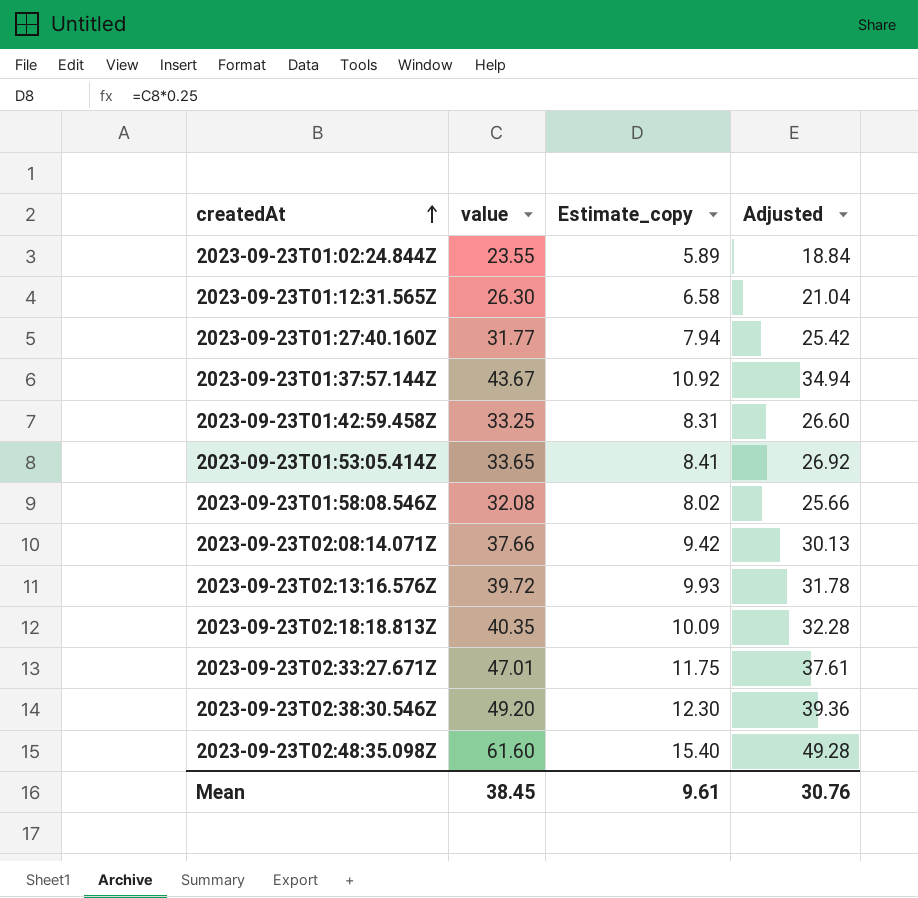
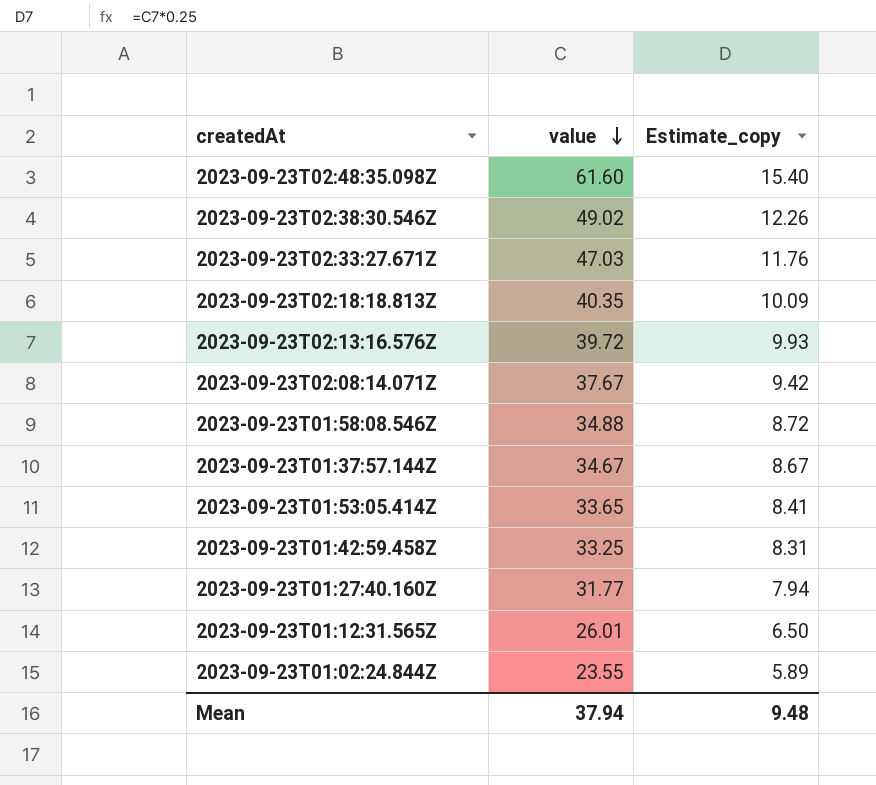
row order: createdAt ascending -> value descending
column Adjusted | formula: [value] * 0.8 -> none
2023-09-23T02:38:30.546Z | value: 49.20 -> 49.02
2023-09-23T02:38:30.546Z | Estimate_copy: 12.30 -> 12.26
2023-09-23T02:33:27.671Z | value: 47.01 -> 47.03
2023-09-23T02:33:27.671Z | Estimate_copy: 11.75 -> 11.76
2023-09-23T02:08:14.071Z | value: 37.66 -> 37.67
2023-09-23T01:58:08.546Z | value: 32.08 -> 34.88
2023-09-23T01:58:08.546Z | Estimate_copy: 8.02 -> 8.72
2023-09-23T01:37:57.144Z | value: 43.67 -> 34.67
2023-09-23T01:37:57.144Z | Estimate_copy: 10.92 -> 8.67
2023-09-23T01:12:31.565Z | value: 26.30 -> 26.01
2023-09-23T01:12:31.565Z | Estimate_copy: 6.58 -> 6.50
Mean | value: 38.45 -> 37.94
Mean | Estimate_copy: 9.61 -> 9.48

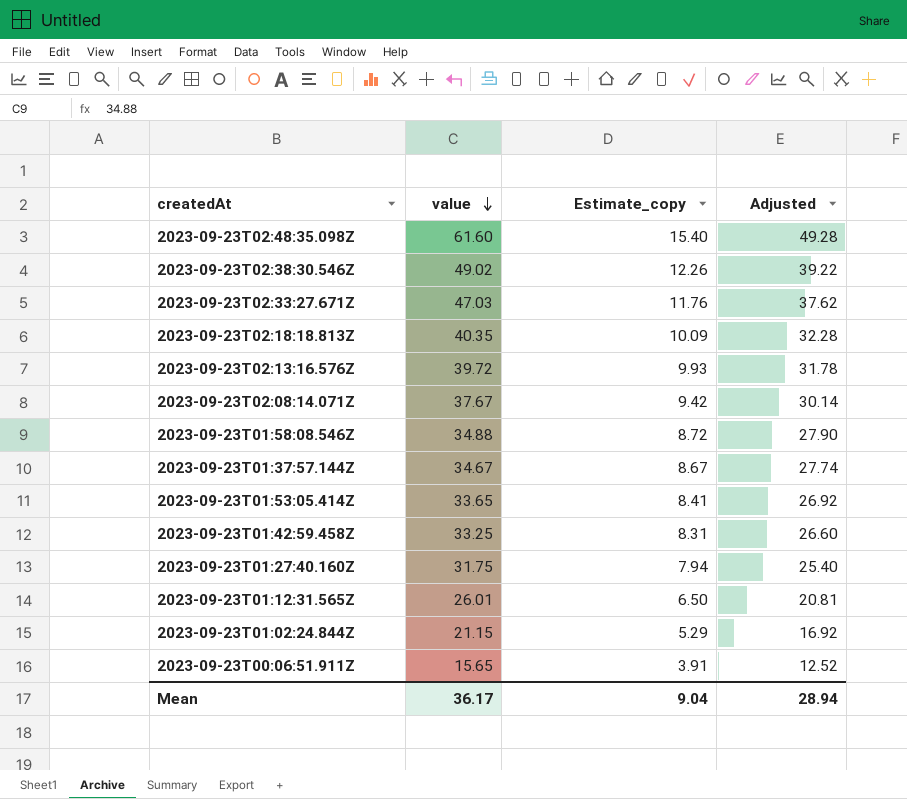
column Adjusted | formula: none -> [value] * 0.8
2023-09-23T01:27:40.160Z | value: 31.77 -> 31.75
2023-09-23T01:02:24.844Z | value: 23.55 -> 21.15
2023-09-23T01:02:24.844Z | Estimate_copy: 5.89 -> 5.29
row 2023-09-23T00:06:51.911Z: none -> 15.65 | 3.91 | 12.52
Mean | value: 37.94 -> 36.17
Mean | Estimate_copy: 9.48 -> 9.04

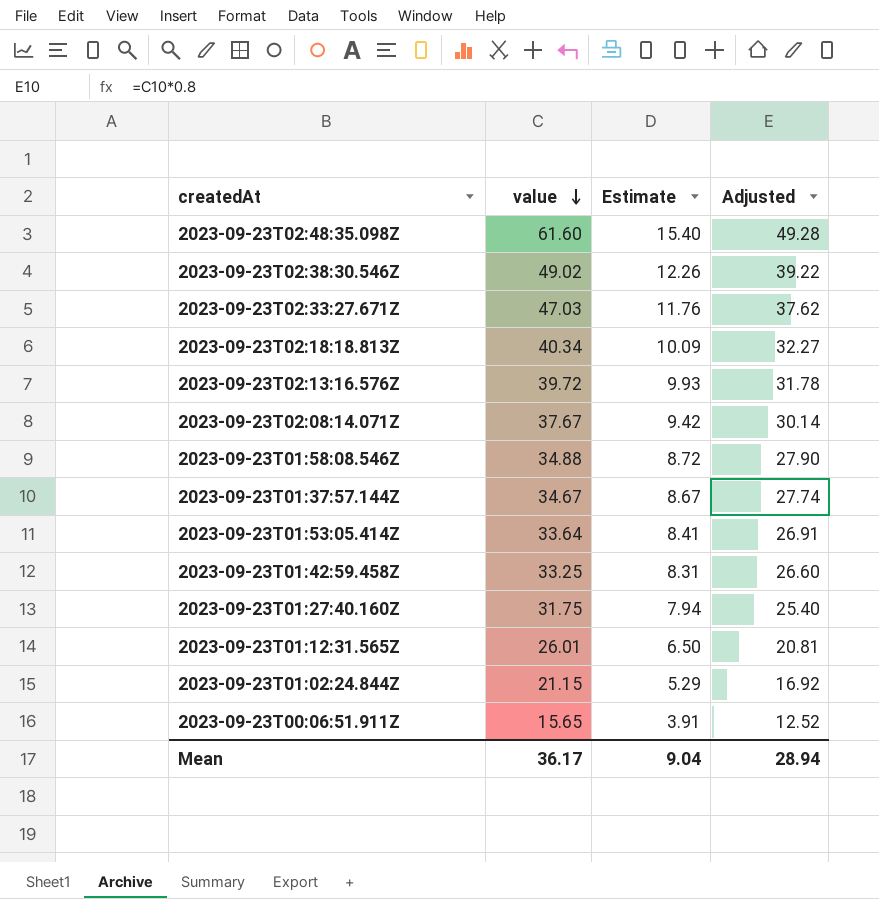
column name: Estimate_copy -> Estimate
2023-09-23T02:18:18.813Z | value: 40.35 -> 40.34
2023-09-23T02:18:18.813Z | Adjusted: 32.28 -> 32.27
2023-09-23T01:53:05.414Z | value: 33.65 -> 33.64
2023-09-23T01:53:05.414Z | Adjusted: 26.92 -> 26.91

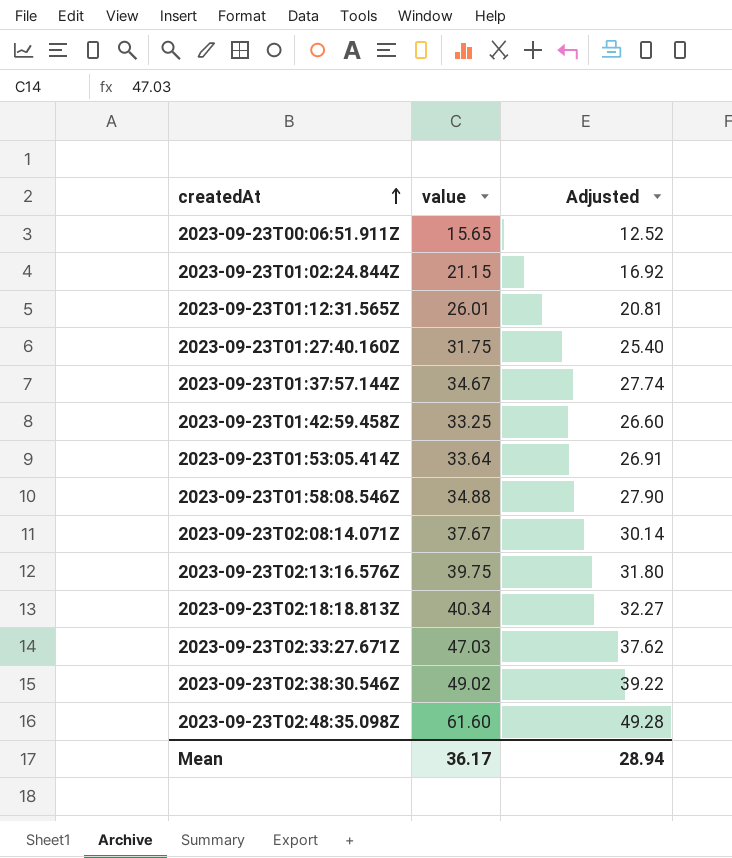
row order: value descending -> createdAt ascending
column Estimate | formula: [value] * 0.25 -> none
2023-09-23T02:13:16.576Z | value: 39.72 -> 39.75
2023-09-23T02:13:16.576Z | Adjusted: 31.78 -> 31.80

